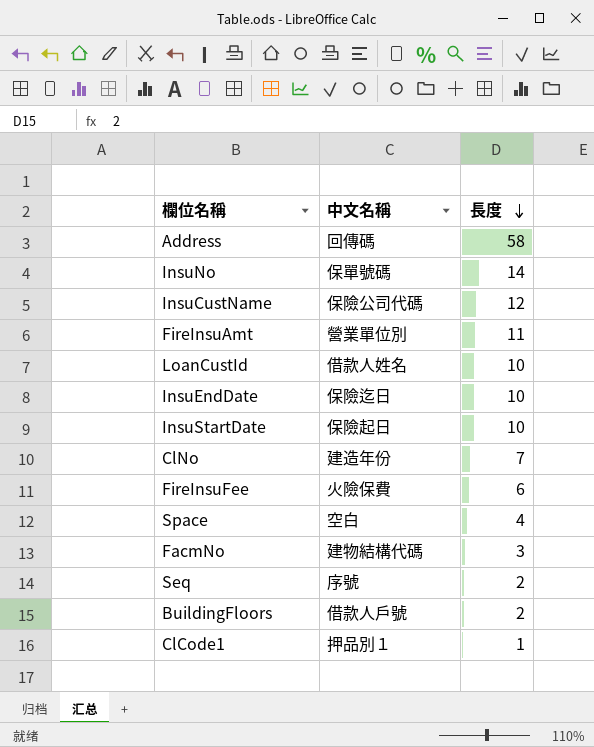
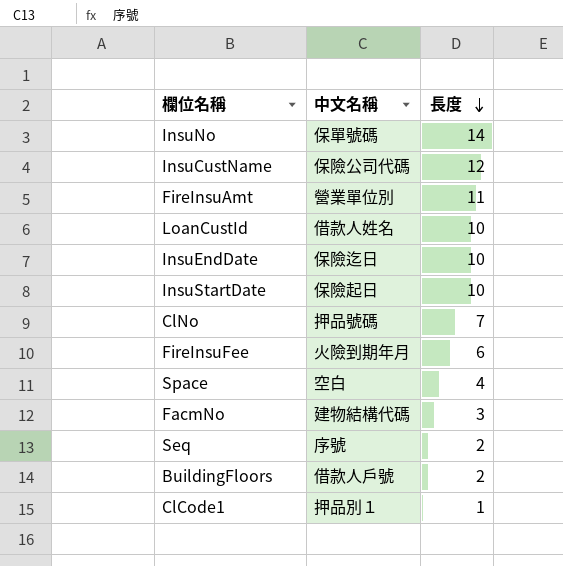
row Address: 回傳碼 | 58 -> none
ClNo | 中文名稱: 建造年份 -> 押品號碼
FireInsuFee | 中文名稱: 火險保費 -> 火險到期年月

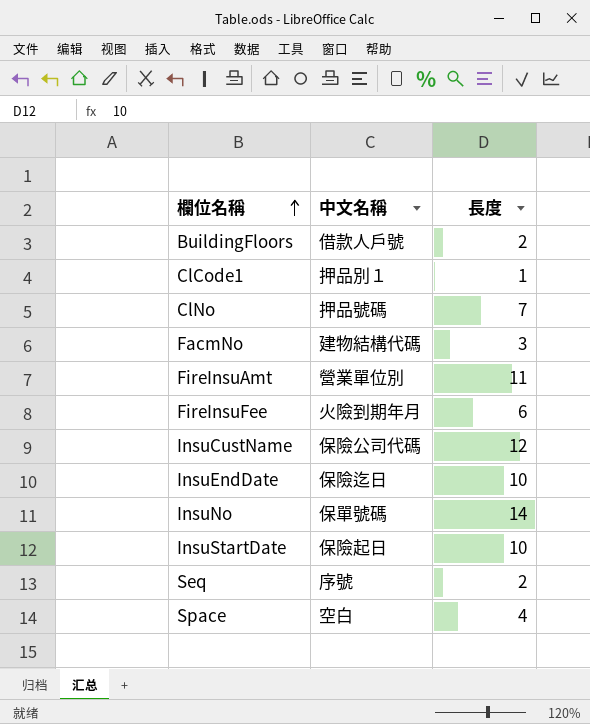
row order: 長度 descending -> 欄位名稱 ascending
row LoanCustId: 借款人姓名 | 10 -> none

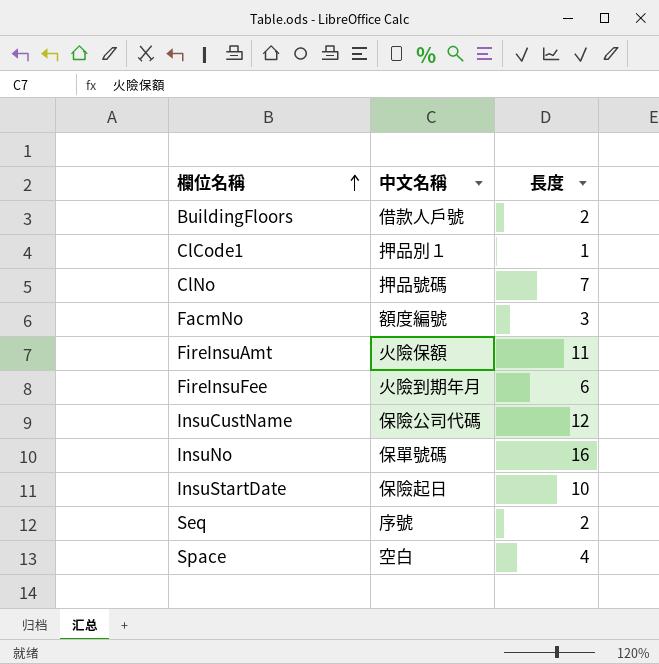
row InsuEndDate: 保險迄日 | 10 -> none
FacmNo | 中文名稱: 建物結構代碼 -> 額度編號
FireInsuAmt | 中文名稱: 營業單位別 -> 火險保額
InsuNo | 長度: 14 -> 16

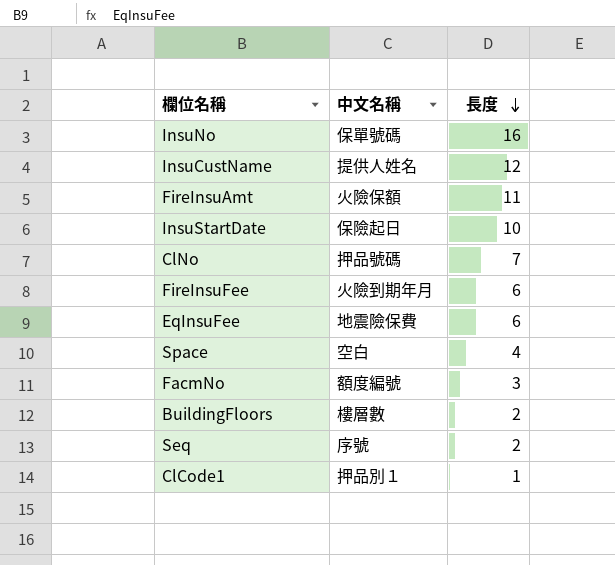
row order: 欄位名稱 ascending -> 長度 descending
InsuCustName | 中文名稱: 保險公司代碼 -> 提供人姓名
row EqInsuFee: none -> 地震險保費 | 6
BuildingFloors | 中文名稱: 借款人戶號 -> 樓層數

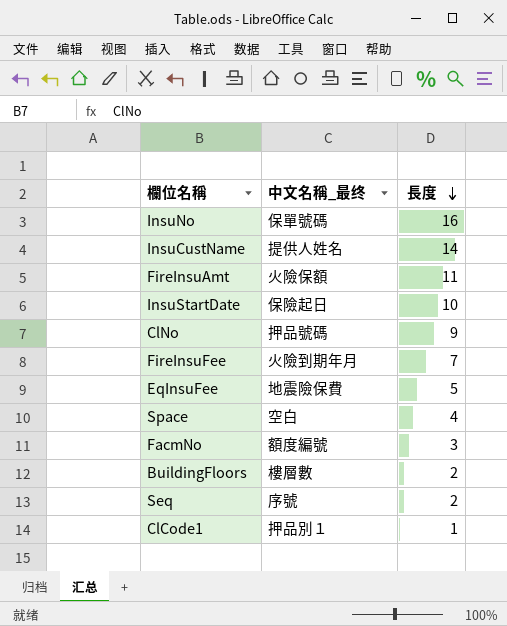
column name: 中文名稱 -> 中文名稱_最终
InsuCustName | 長度: 12 -> 14
ClNo | 長度: 7 -> 9
FireInsuFee | 長度: 6 -> 7
EqInsuFee | 長度: 6 -> 5

